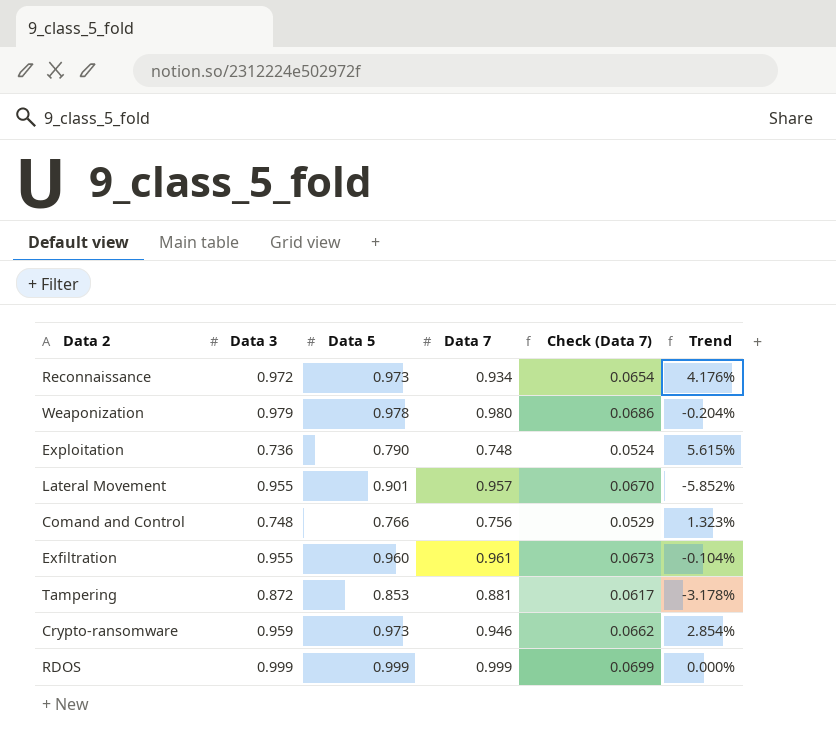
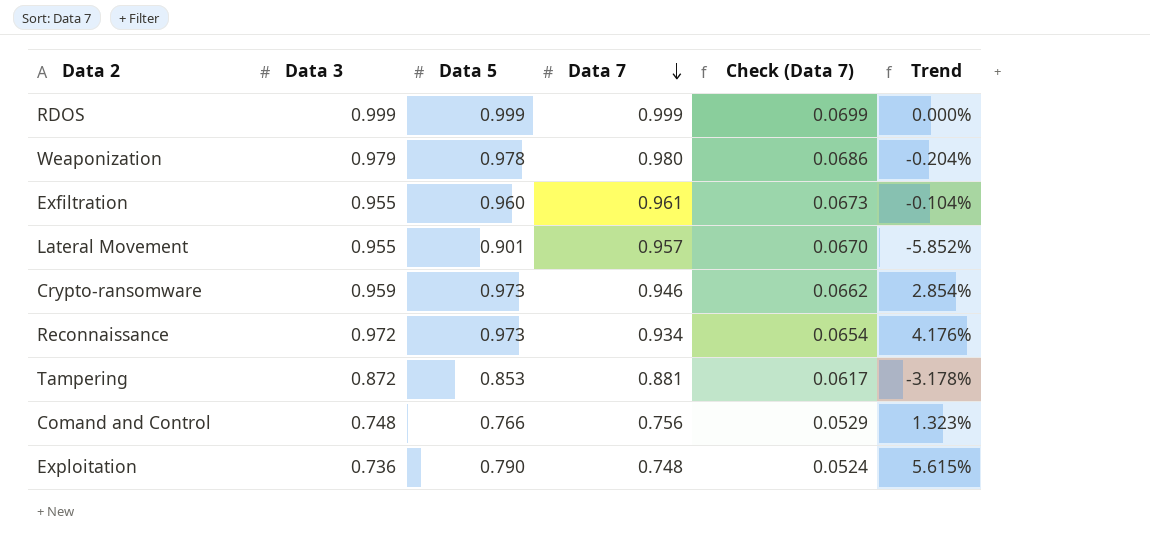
row order: none -> Data 7 descending

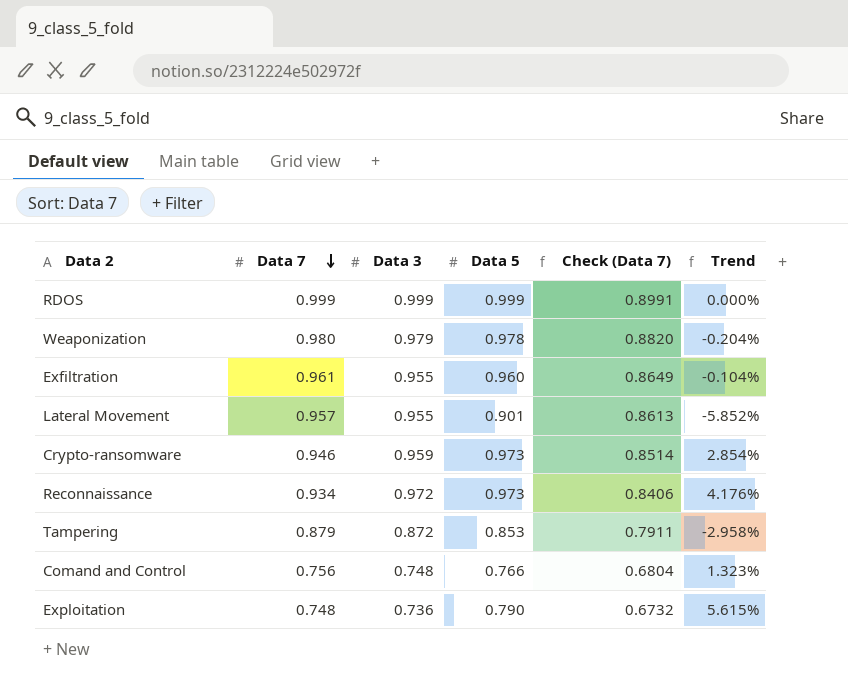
column Data 7 | position: 4 -> 2
column Check (Data 7) | formula: [Data 7] * 0.07 -> [Data 7] * 0.9
Tampering | Data 7: 0.881 -> 0.879
Tampering | Trend: -3.178% -> -2.958%

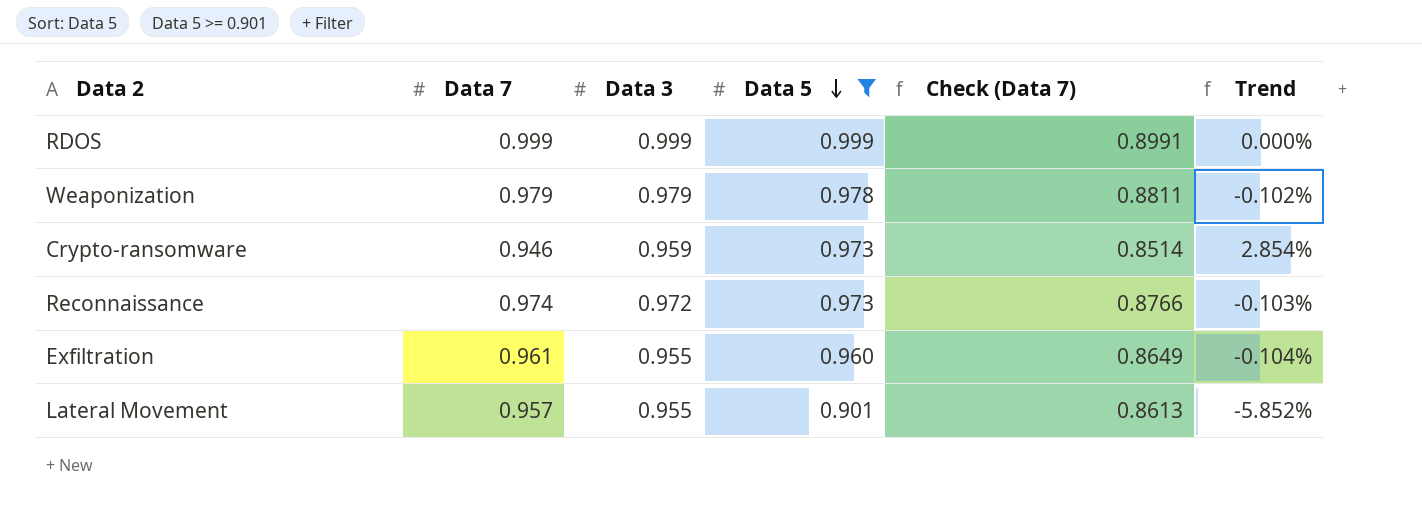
filter: none -> Data 5 >= 0.901
row order: Data 7 descending -> Data 5 descending
Weaponization | Data 7: 0.980 -> 0.979
Weaponization | Check (Data 7): 0.8820 -> 0.8811
Weaponization | Trend: -0.204% -> -0.102%
Reconnaissance | Data 7: 0.934 -> 0.974
Reconnaissance | Check (Data 7): 0.8406 -> 0.8766
Reconnaissance | Trend: 4.176% -> -0.103%

